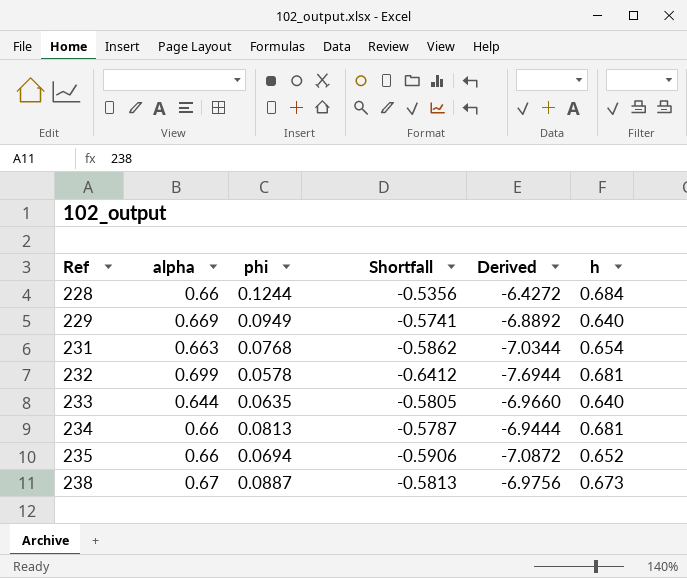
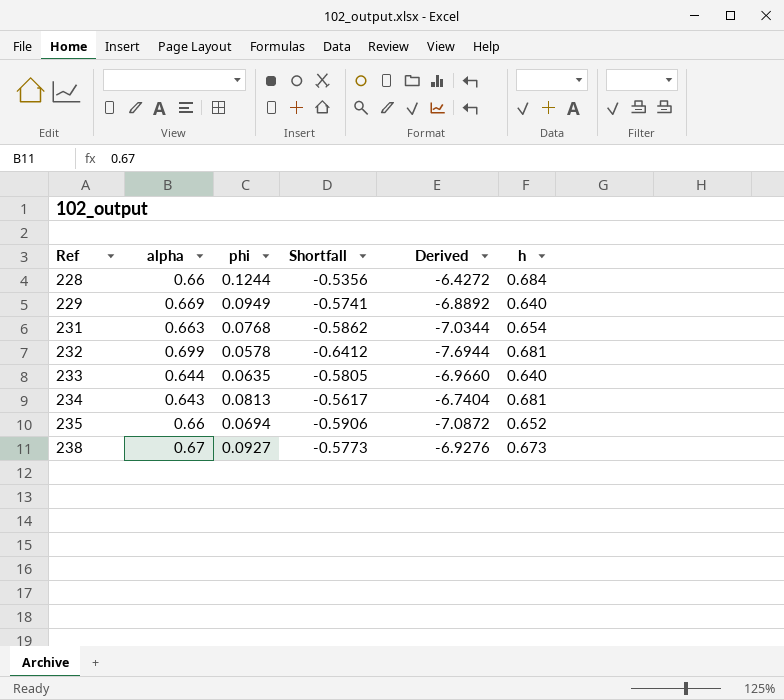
234 | alpha: 0.66 -> 0.643
234 | Shortfall: -0.5787 -> -0.5617
234 | Derived: -6.9444 -> -6.7404
238 | phi: 0.0887 -> 0.0927
238 | Shortfall: -0.5813 -> -0.5773
238 | Derived: -6.9756 -> -6.9276

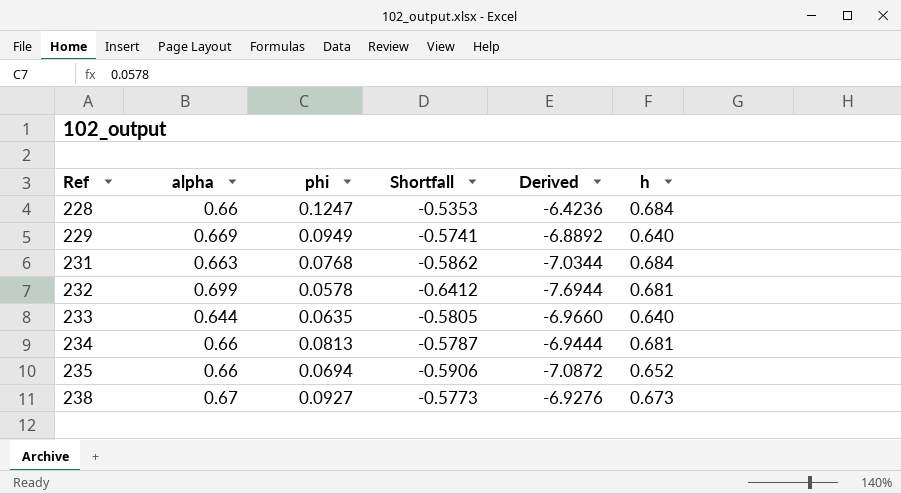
228 | phi: 0.1244 -> 0.1247
228 | Shortfall: -0.5356 -> -0.5353
228 | Derived: -6.4272 -> -6.4236
231 | h: 0.654 -> 0.684
234 | alpha: 0.643 -> 0.66
234 | Shortfall: -0.5617 -> -0.5787
234 | Derived: -6.7404 -> -6.9444

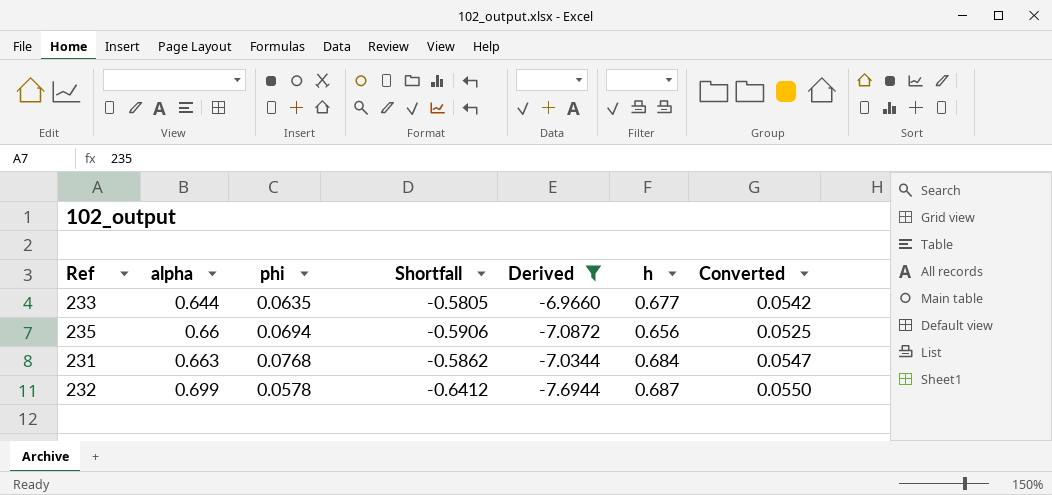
filter: none -> Derived <= -6.9660
row order: Ref ascending -> alpha ascending
column Converted | formula: none -> [h] * 0.08
233 | h: 0.640 -> 0.677
235 | h: 0.652 -> 0.656
232 | h: 0.681 -> 0.687

